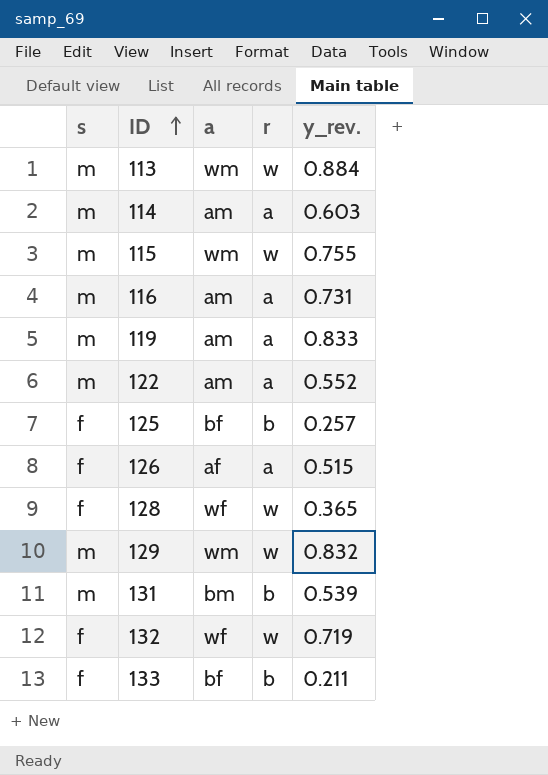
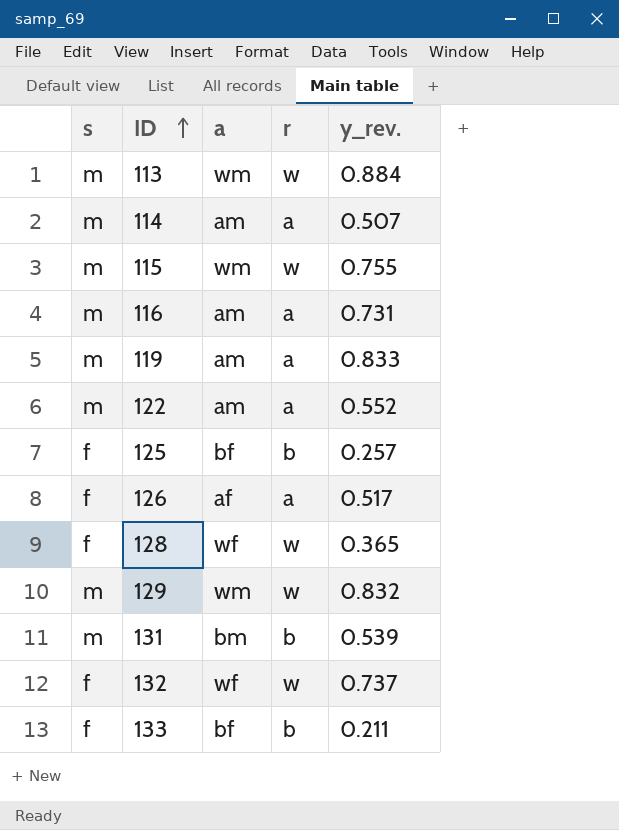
114 | y_rev.: 0.603 -> 0.507
126 | y_rev.: 0.515 -> 0.517
132 | y_rev.: 0.719 -> 0.737

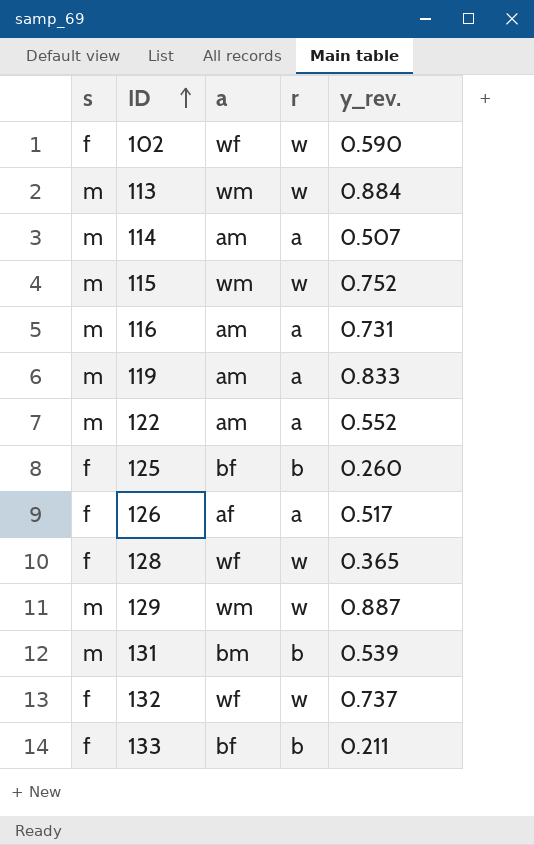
row 102: none -> f | wf | w | 0.590
115 | y_rev.: 0.755 -> 0.752
125 | y_rev.: 0.257 -> 0.260
129 | y_rev.: 0.832 -> 0.887

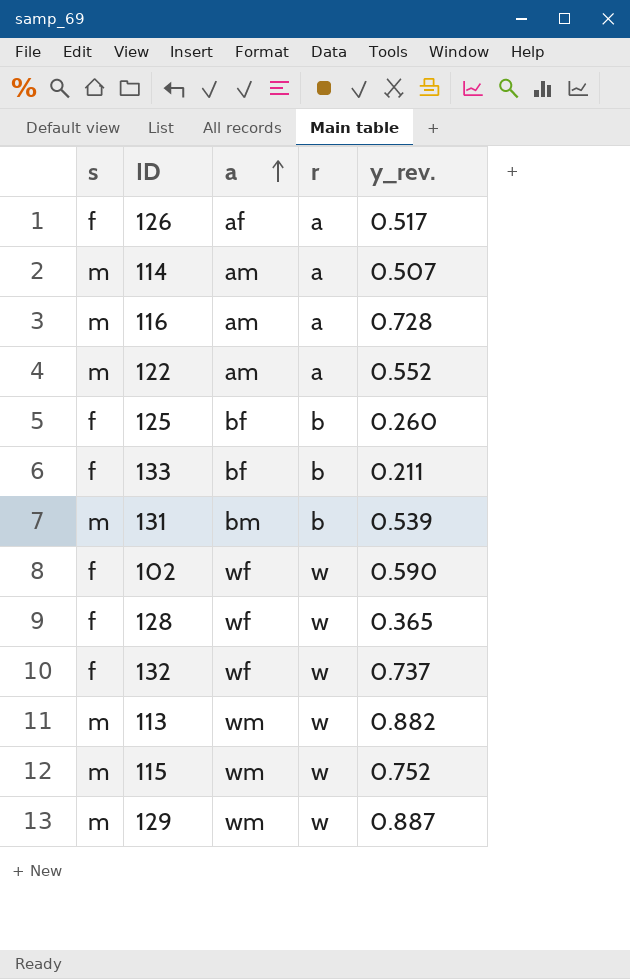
row order: ID ascending -> a ascending
row 119: m | am | a | 0.833 -> none
116 | y_rev.: 0.731 -> 0.728
113 | y_rev.: 0.884 -> 0.882

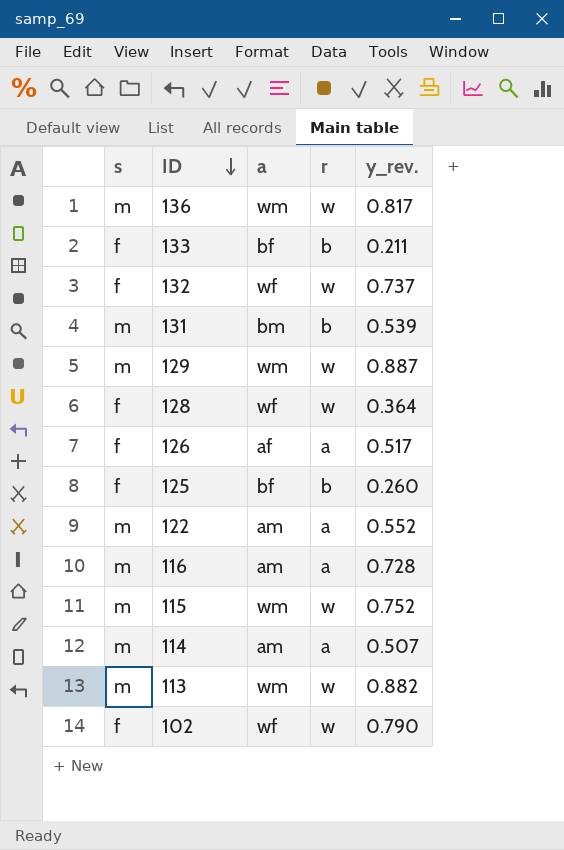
row order: a ascending -> ID descending
row 136: none -> m | wm | w | 0.817
128 | y_rev.: 0.365 -> 0.364
102 | y_rev.: 0.590 -> 0.790

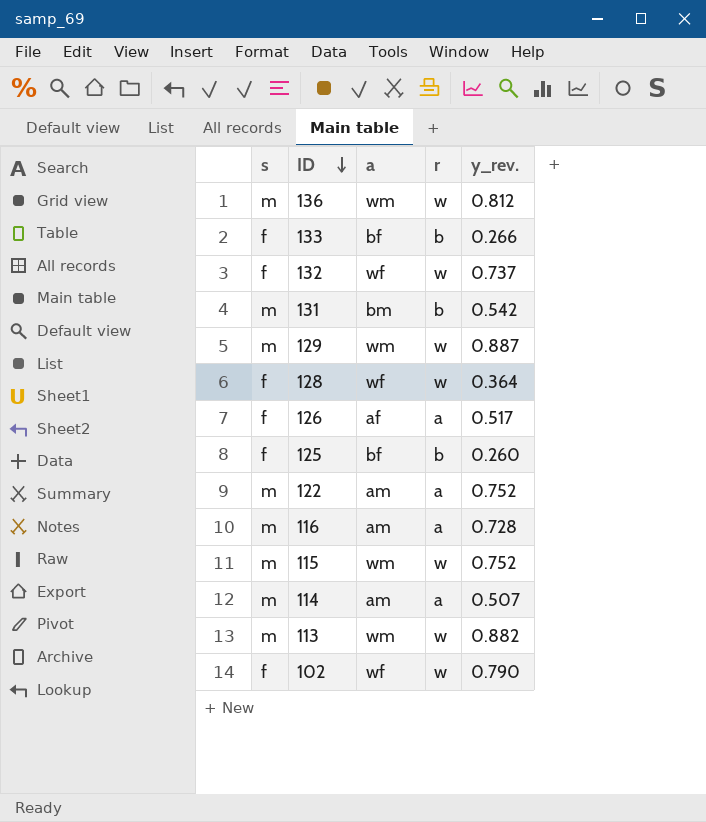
136 | y_rev.: 0.817 -> 0.812
133 | y_rev.: 0.211 -> 0.266
131 | y_rev.: 0.539 -> 0.542
122 | y_rev.: 0.552 -> 0.752

